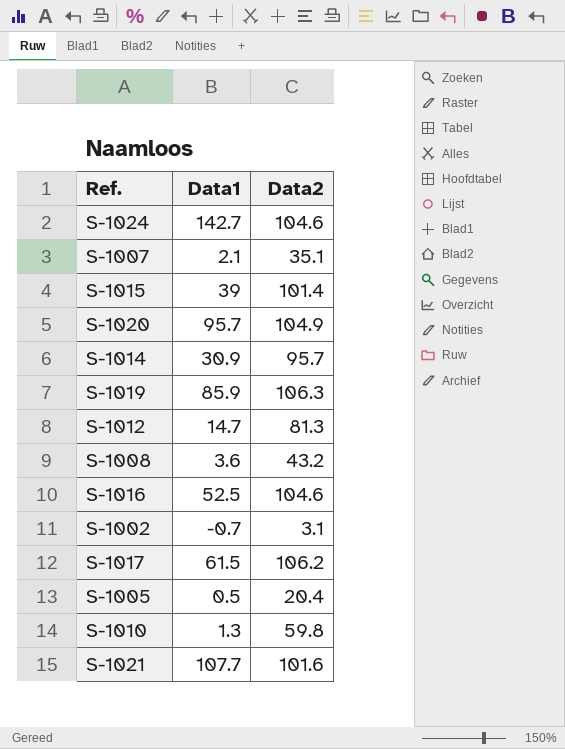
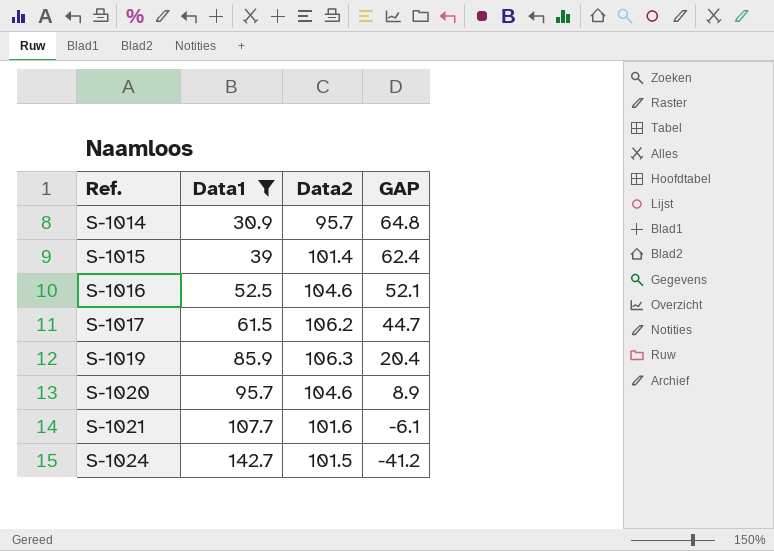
filter: none -> Data1 >= 30.9
row order: none -> Ref. ascending
column GAP | formula: none -> [Data2] - [Data1]
S-1020 | Data2: 104.9 -> 104.6
S-1024 | Data2: 104.6 -> 101.5

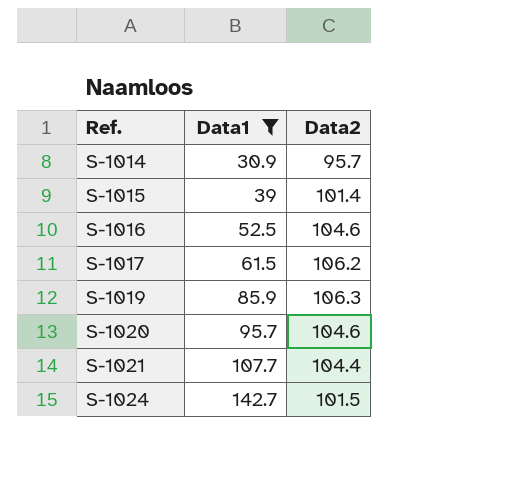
column GAP | formula: [Data2] - [Data1] -> none
S-1021 | Data2: 101.6 -> 104.4

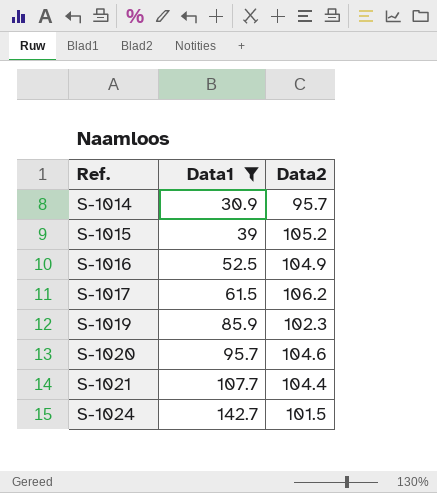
S-1015 | Data2: 101.4 -> 105.2
S-1016 | Data2: 104.6 -> 104.9
S-1019 | Data2: 106.3 -> 102.3

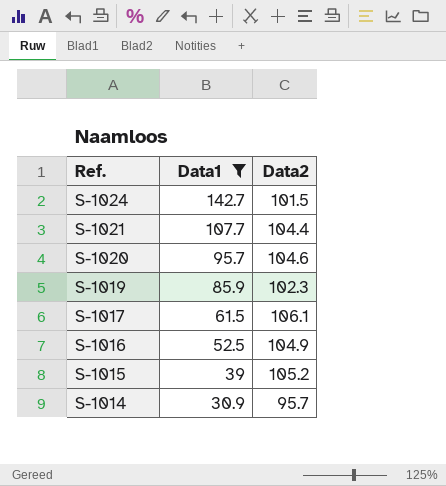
row order: Ref. ascending -> Ref. descending
S-1017 | Data2: 106.2 -> 106.1

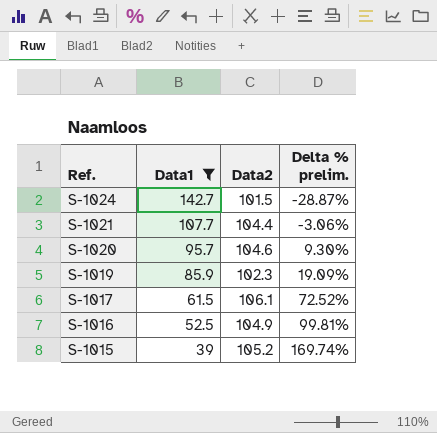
column Delta % prelim. | formula: none -> ([Data2] - [Data1]) / [Data1]
row S-1014: 30.9 | 95.7 -> none

